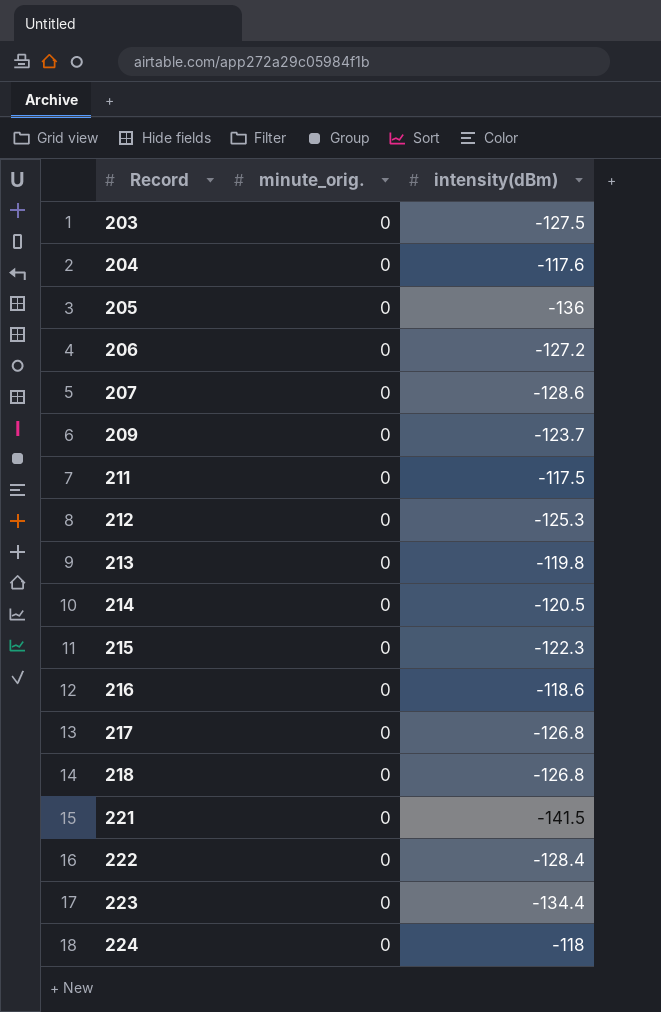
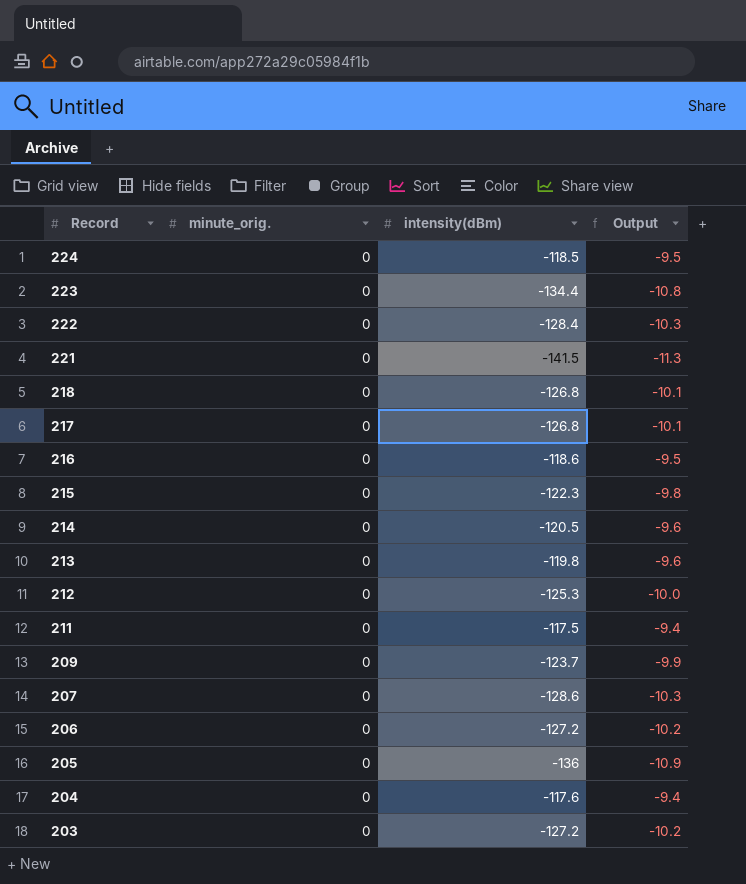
row order: Record ascending -> Record descending
column Output | formula: none -> [intensity(dBm)] * 0.08
224 | intensity(dBm): -118 -> -118.5
203 | intensity(dBm): -127.5 -> -127.2

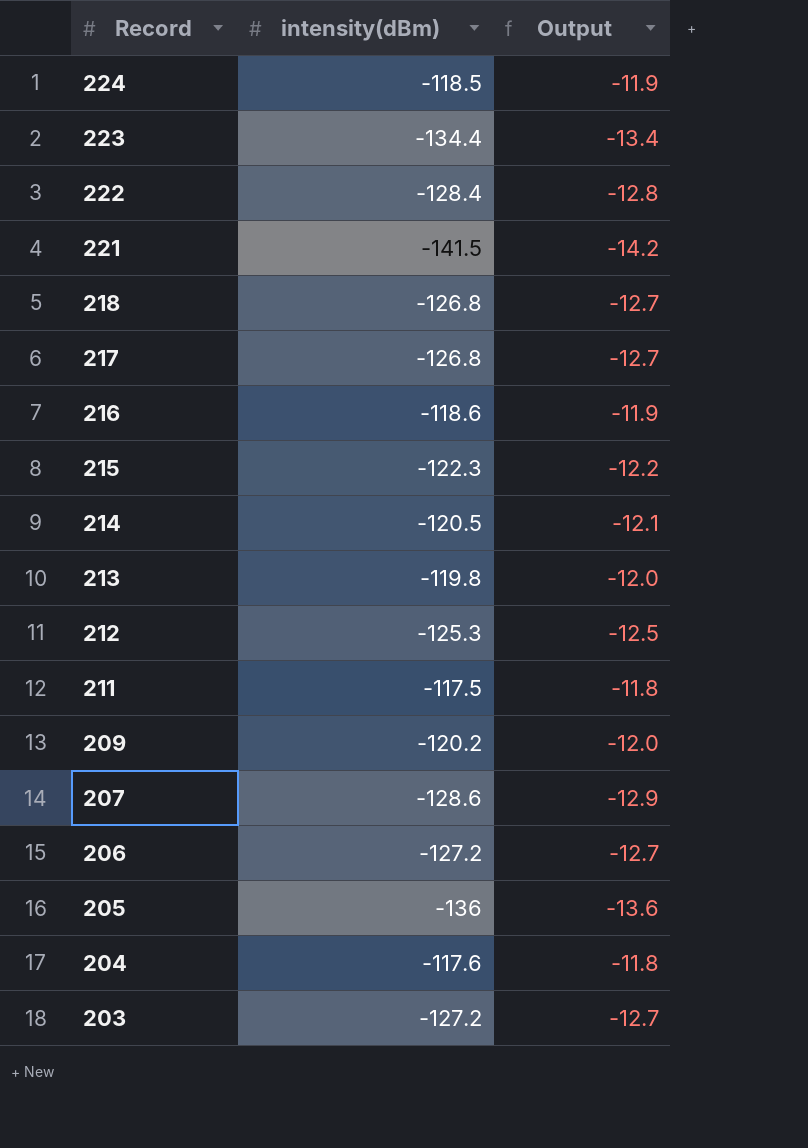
column minute_orig. | position: 2 -> none
column Output | formula: [intensity(dBm)] * 0.08 -> [intensity(dBm)] * 0.1
209 | intensity(dBm): -123.7 -> -120.2

